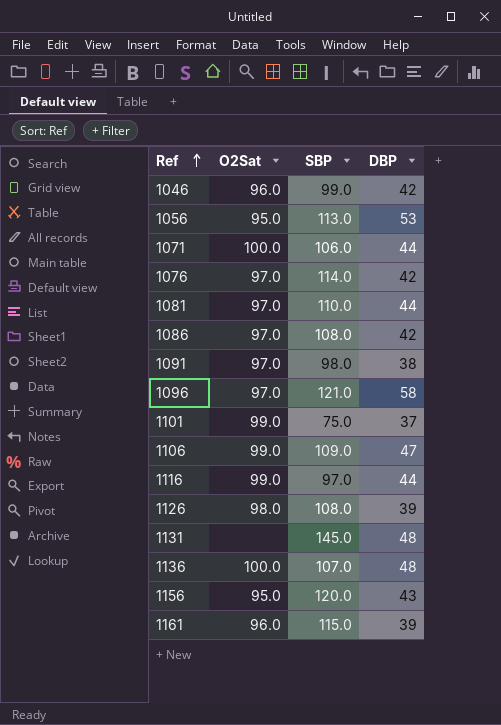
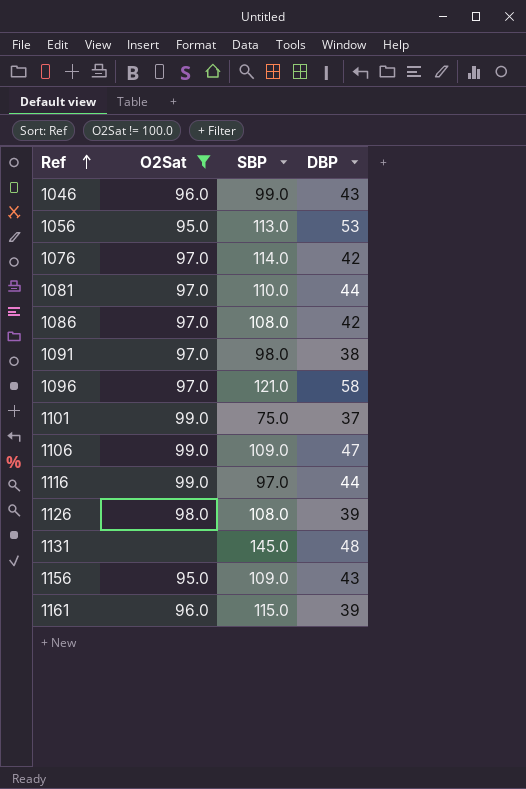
filter: none -> O2Sat != 100.0
1046 | DBP: 42 -> 43
1156 | SBP: 120.0 -> 109.0

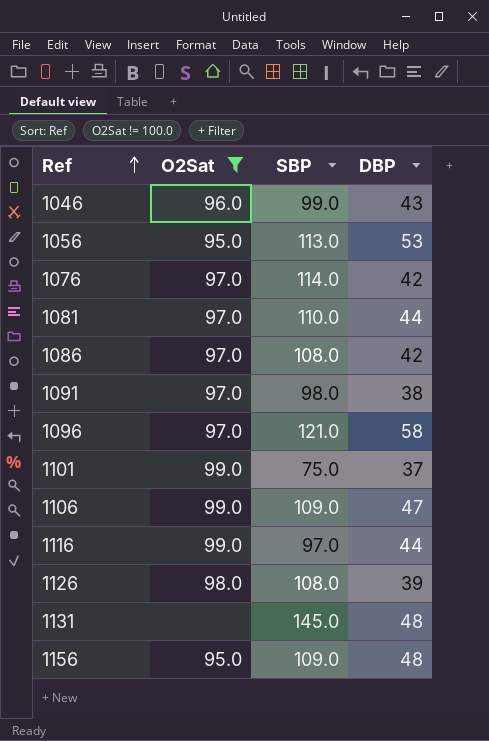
row 1161: 96.0 | 115.0 | 39 -> none
1156 | DBP: 43 -> 48

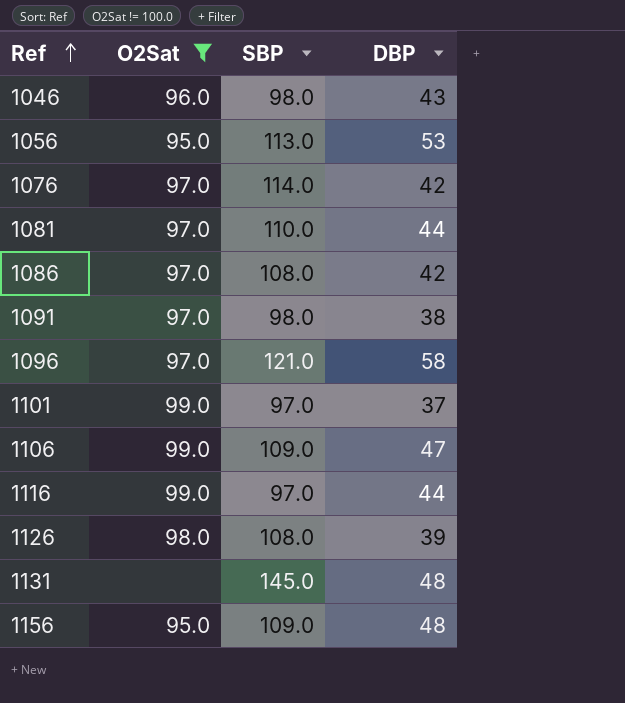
1046 | SBP: 99.0 -> 98.0
1101 | SBP: 75.0 -> 97.0

